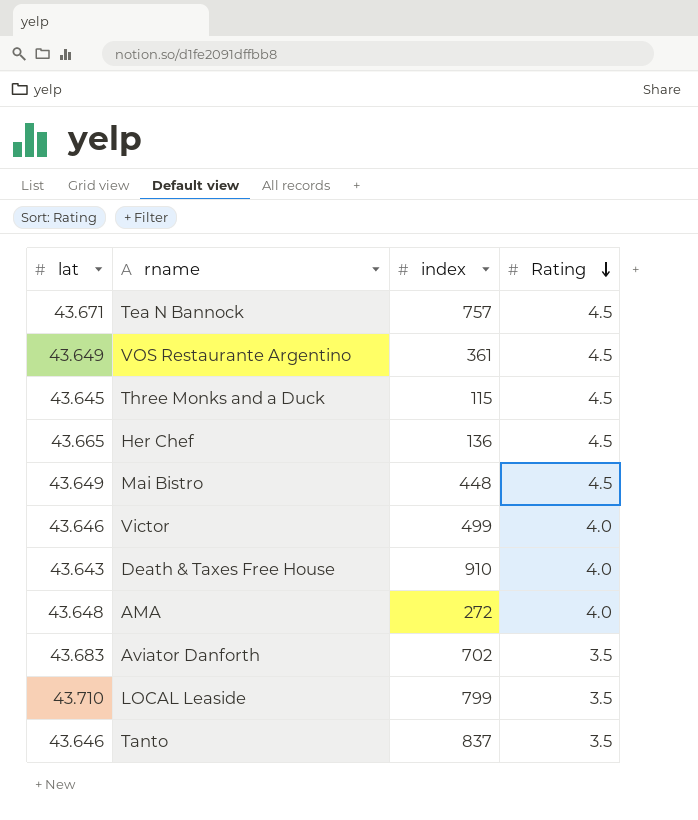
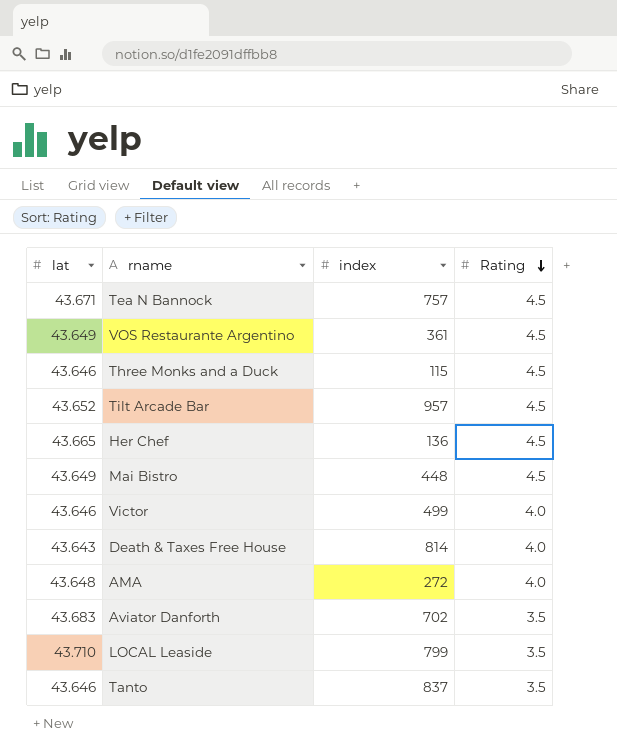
Three Monks and a Duck | lat: 43.645 -> 43.646
row Tilt Arcade Bar: none -> 43.652 | 957 | 4.5
Death & Taxes Free House | index: 910 -> 814

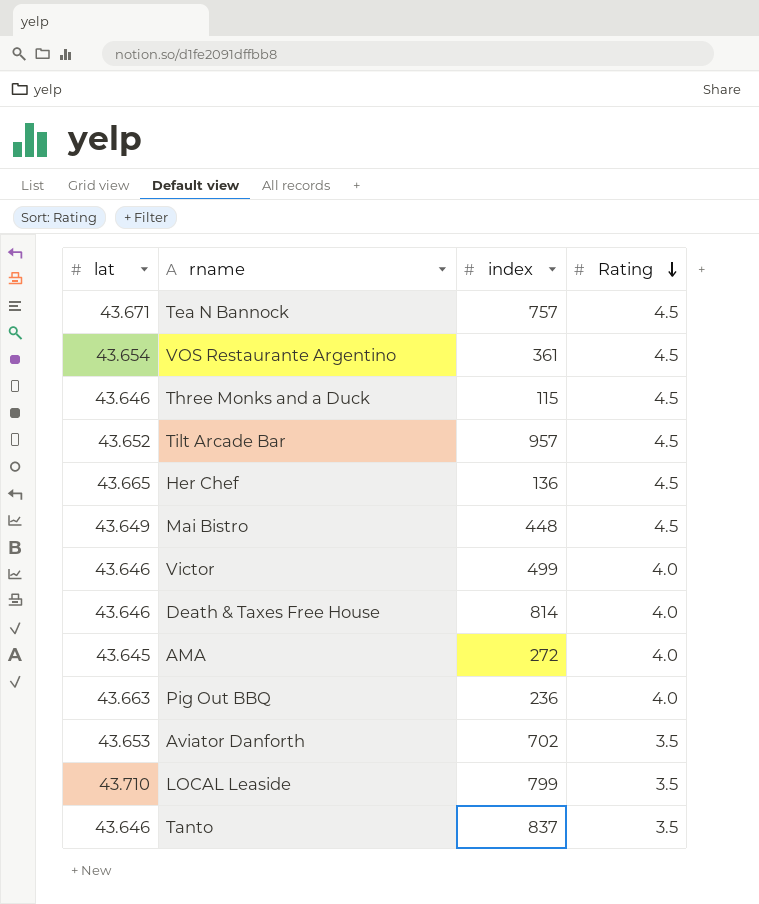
VOS Restaurante Argentino | lat: 43.649 -> 43.654
Death & Taxes Free House | lat: 43.643 -> 43.646
AMA | lat: 43.648 -> 43.645
row Pig Out BBQ: none -> 43.663 | 236 | 4.0
Aviator Danforth | lat: 43.683 -> 43.653

